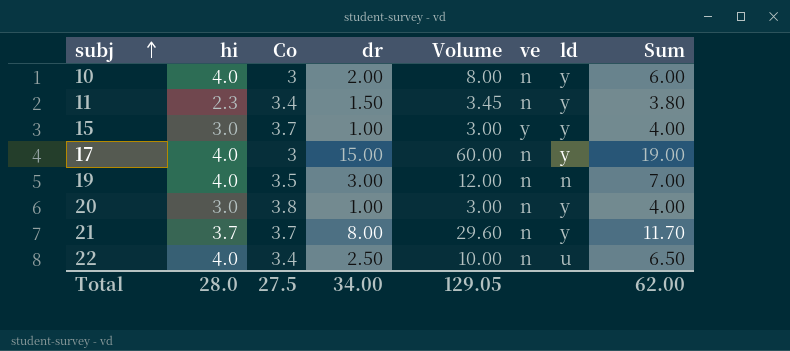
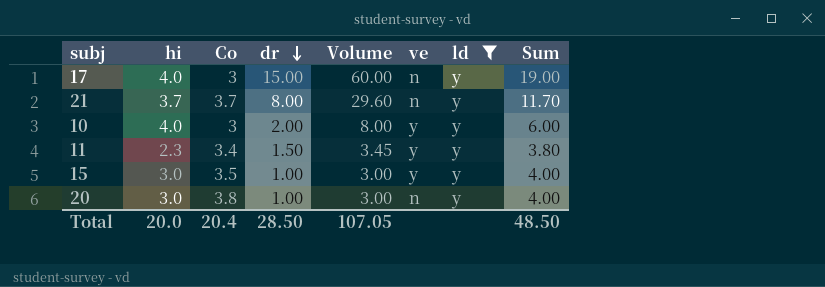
filter: none -> ld = y
row order: subj ascending -> dr descending
10 | ve: n -> y
11 | ve: n -> y
15 | Co: 3.7 -> 3.5
Total | hi: 28.0 -> 20.0
Total | Co: 27.5 -> 20.4
Total | dr: 34.00 -> 28.50
Total | Volume: 129.05 -> 107.05
Total | Sum: 62.00 -> 48.50

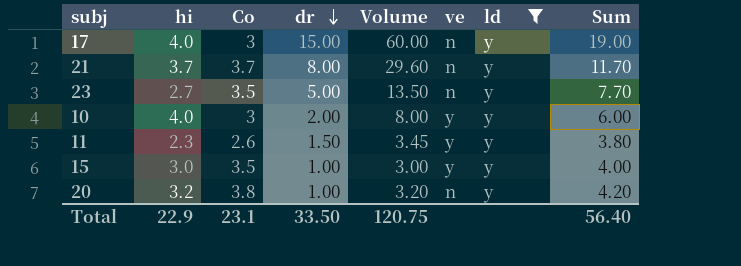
row 23: none -> 2.7 | 3.5 | 5.00 | 13.50 | n | y | 7.70
11 | Co: 3.4 -> 2.6
20 | hi: 3.0 -> 3.2
20 | Volume: 3.00 -> 3.20
20 | Sum: 4.00 -> 4.20
Total | hi: 20.0 -> 22.9
Total | Co: 20.4 -> 23.1
Total | dr: 28.50 -> 33.50
Total | Volume: 107.05 -> 120.75
Total | Sum: 48.50 -> 56.40

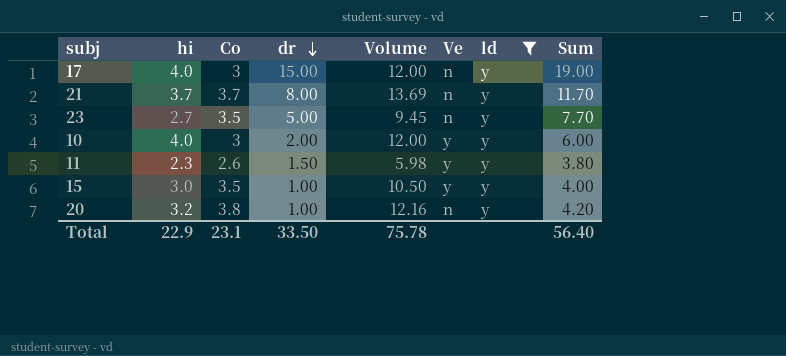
column Volume | formula: [hi] * [dr] -> [hi] * [Co]
column name: ve -> Ve
Total | Volume: 120.75 -> 75.78

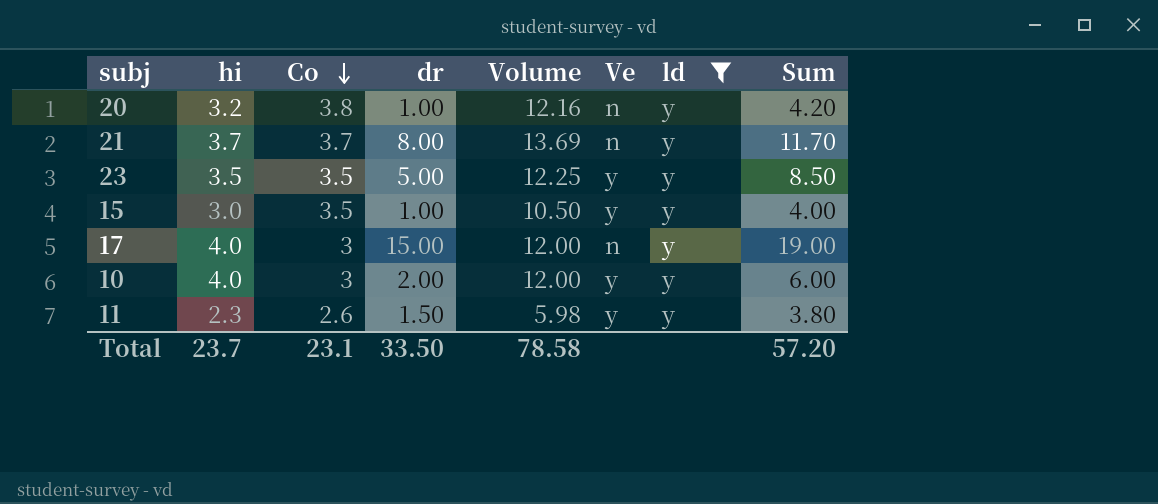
row order: dr descending -> Co descending
23 | hi: 2.7 -> 3.5
23 | Volume: 9.45 -> 12.25
23 | Ve: n -> y
23 | Sum: 7.70 -> 8.50
Total | hi: 22.9 -> 23.7
Total | Volume: 75.78 -> 78.58
Total | Sum: 56.40 -> 57.20

